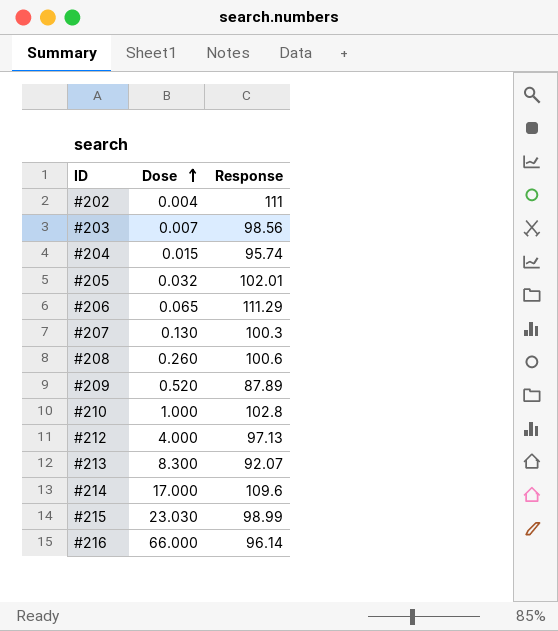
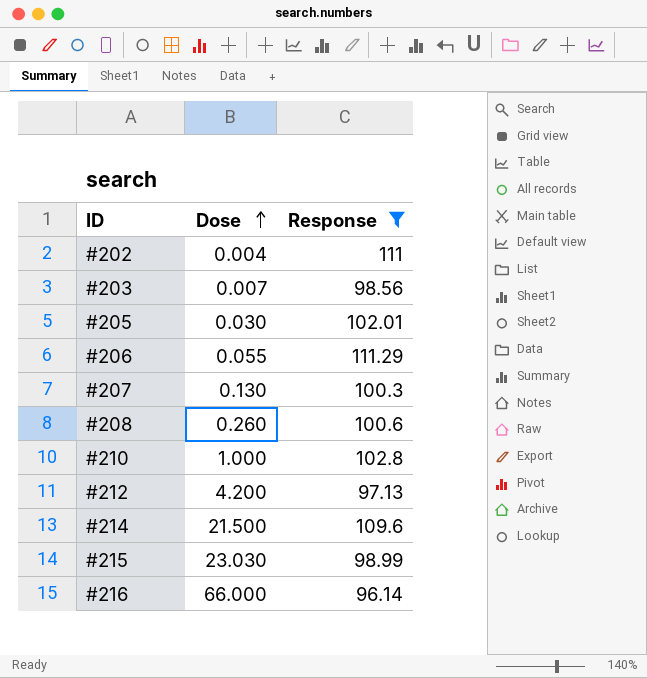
filter: none -> Response >= 96.14
#205 | Dose: 0.032 -> 0.030
#206 | Dose: 0.065 -> 0.055
#212 | Dose: 4.000 -> 4.200
#214 | Dose: 17.000 -> 21.500

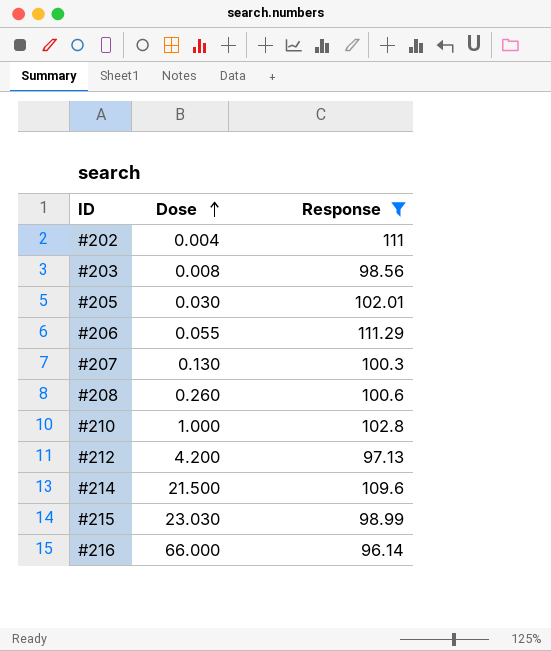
#203 | Dose: 0.007 -> 0.008

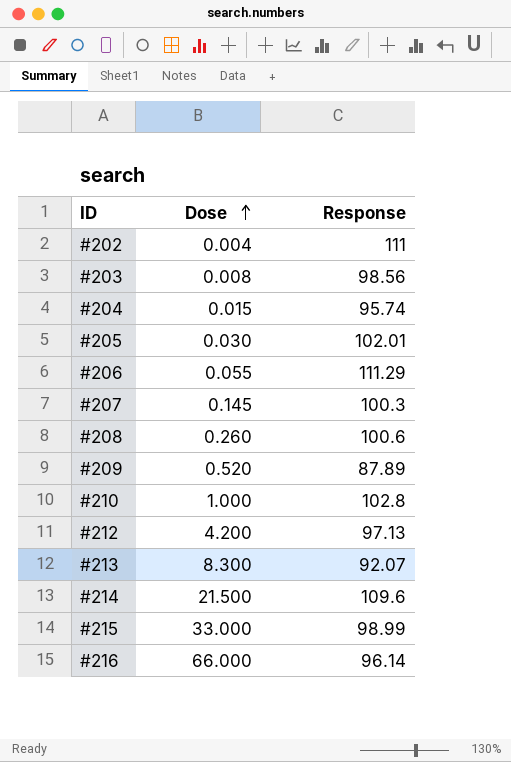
filter: Response >= 96.14 -> none
#207 | Dose: 0.130 -> 0.145
#215 | Dose: 23.030 -> 33.000

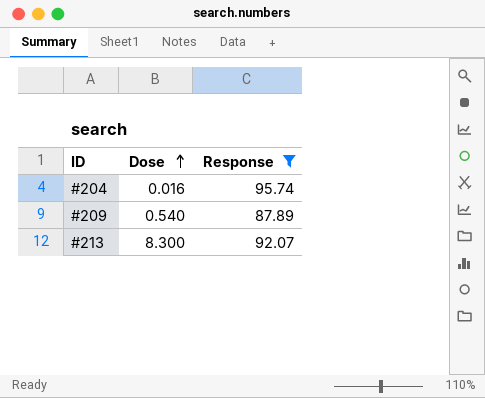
filter: none -> Response <= 95.74
#204 | Dose: 0.015 -> 0.016
#209 | Dose: 0.520 -> 0.540

